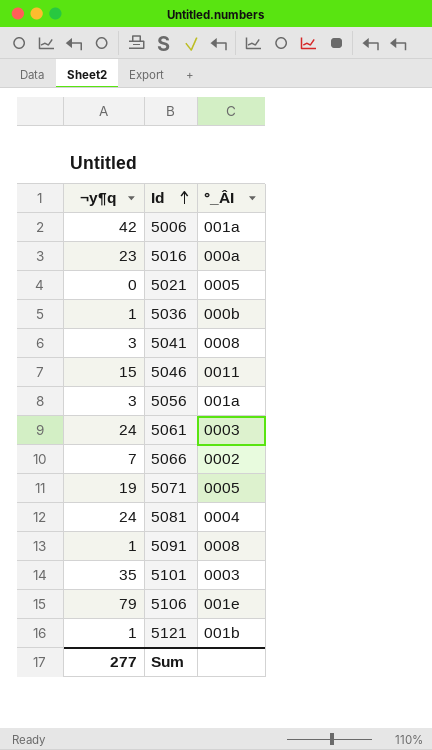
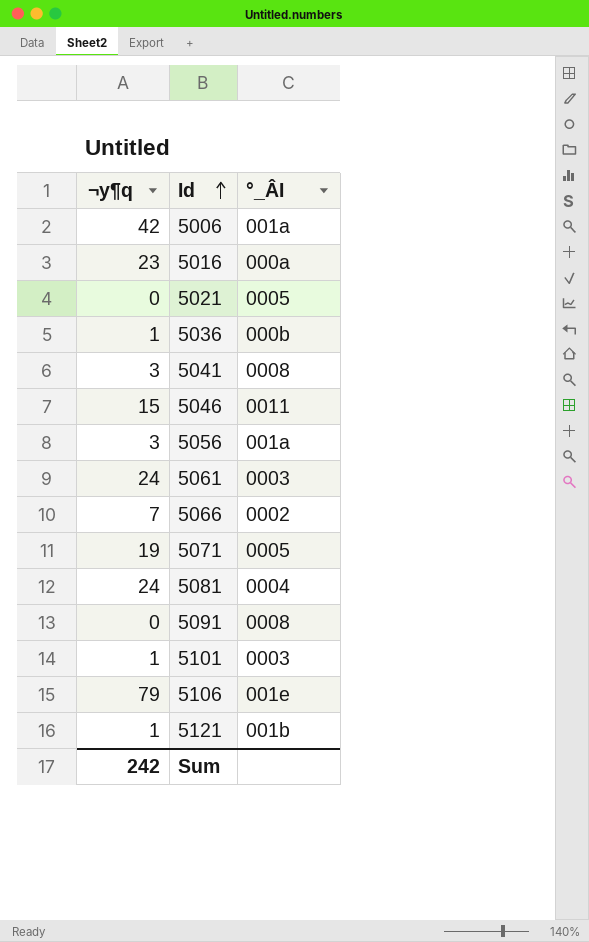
5091 | ¬y¶q: 1 -> 0
5101 | ¬y¶q: 35 -> 1
Sum | ¬y¶q: 277 -> 242

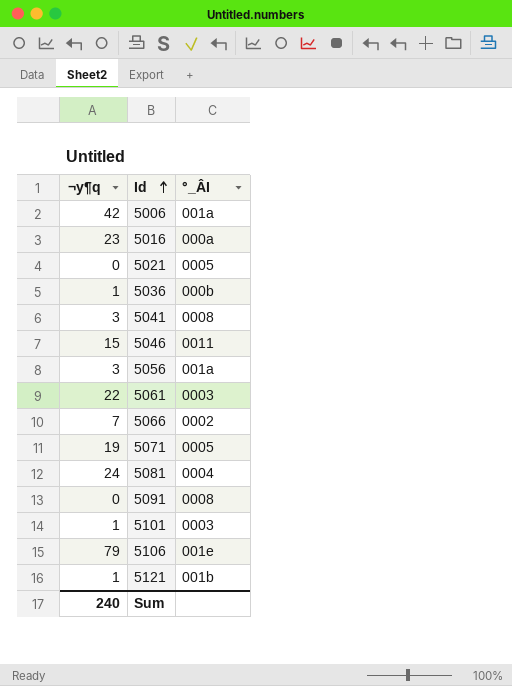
5061 | ¬y¶q: 24 -> 22
Sum | ¬y¶q: 242 -> 240

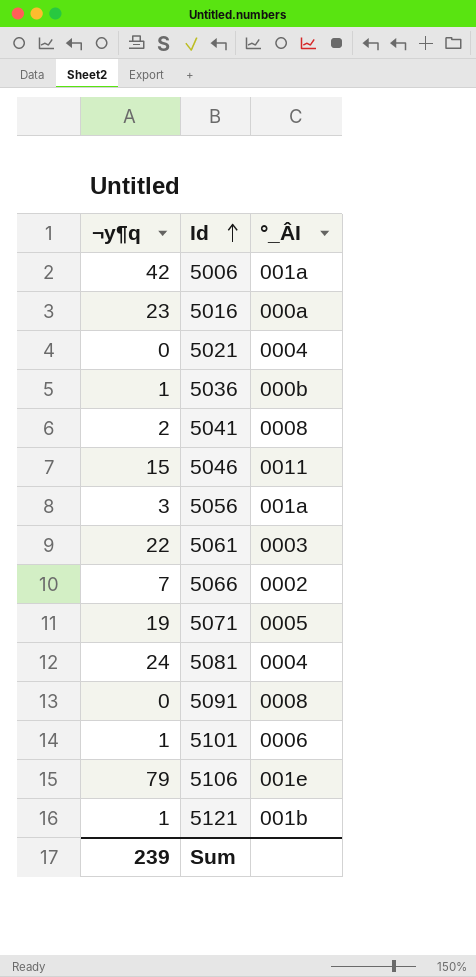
5021 | °_ÂI: 0005 -> 0004
5041 | ¬y¶q: 3 -> 2
5101 | °_ÂI: 0003 -> 0006
Sum | ¬y¶q: 240 -> 239

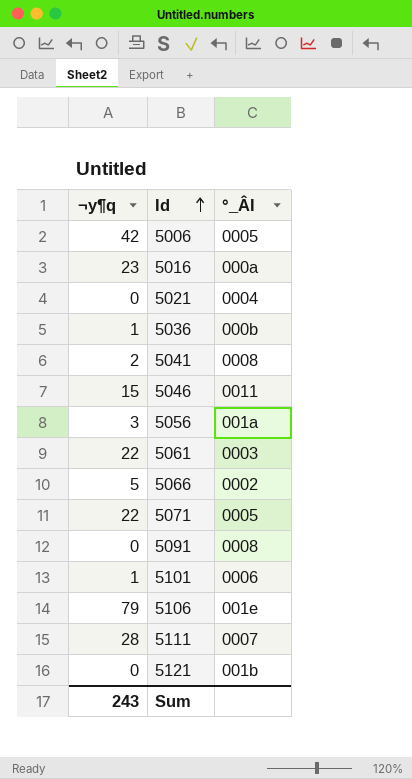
row 5081: 24 | 0004 -> none
5006 | °_ÂI: 001a -> 0005
5066 | ¬y¶q: 7 -> 5
5071 | ¬y¶q: 19 -> 22
row 5111: none -> 28 | 0007
5121 | ¬y¶q: 1 -> 0
Sum | ¬y¶q: 239 -> 243

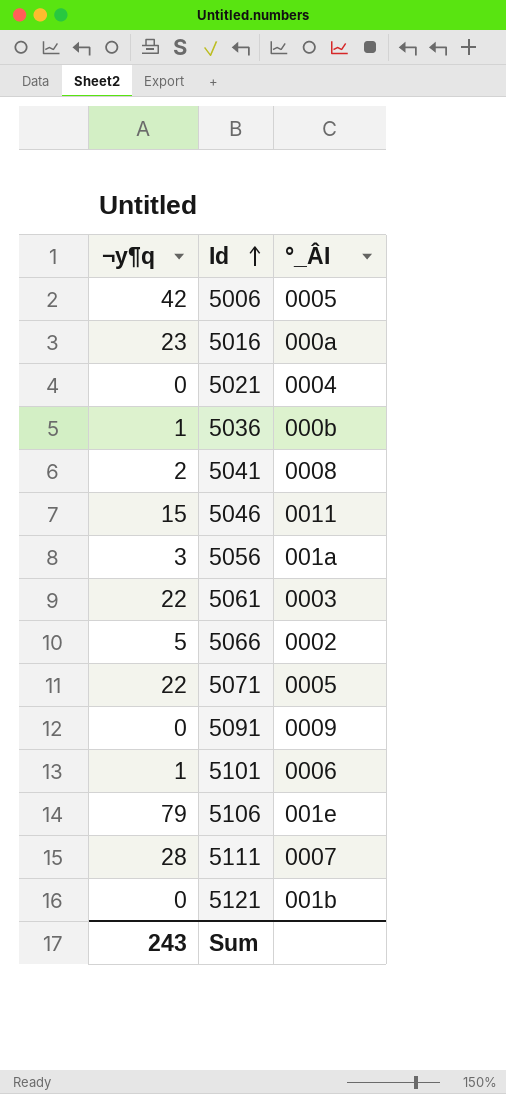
5091 | °_ÂI: 0008 -> 0009

